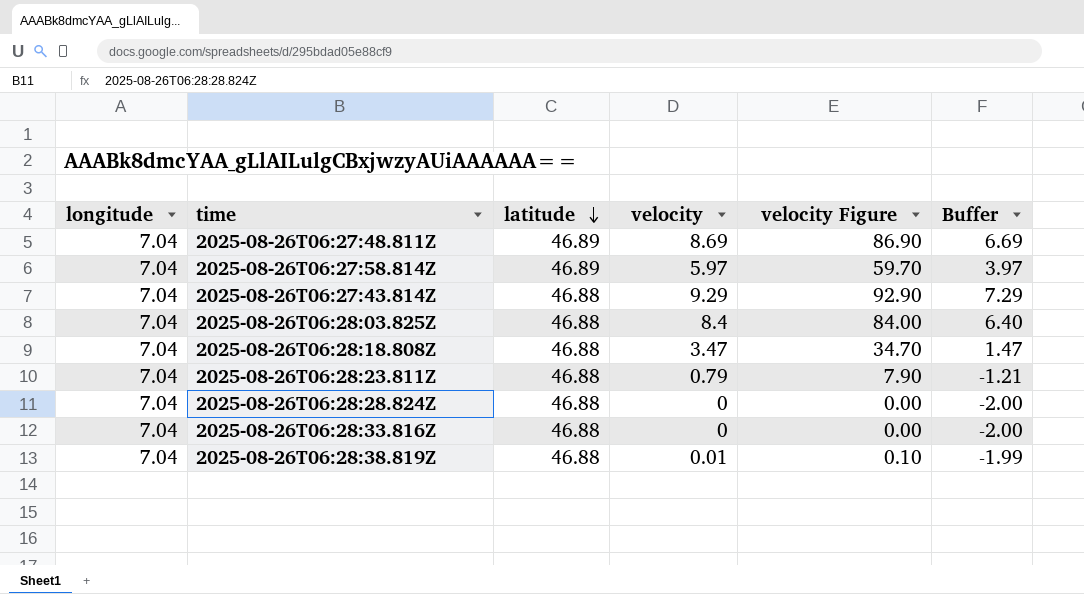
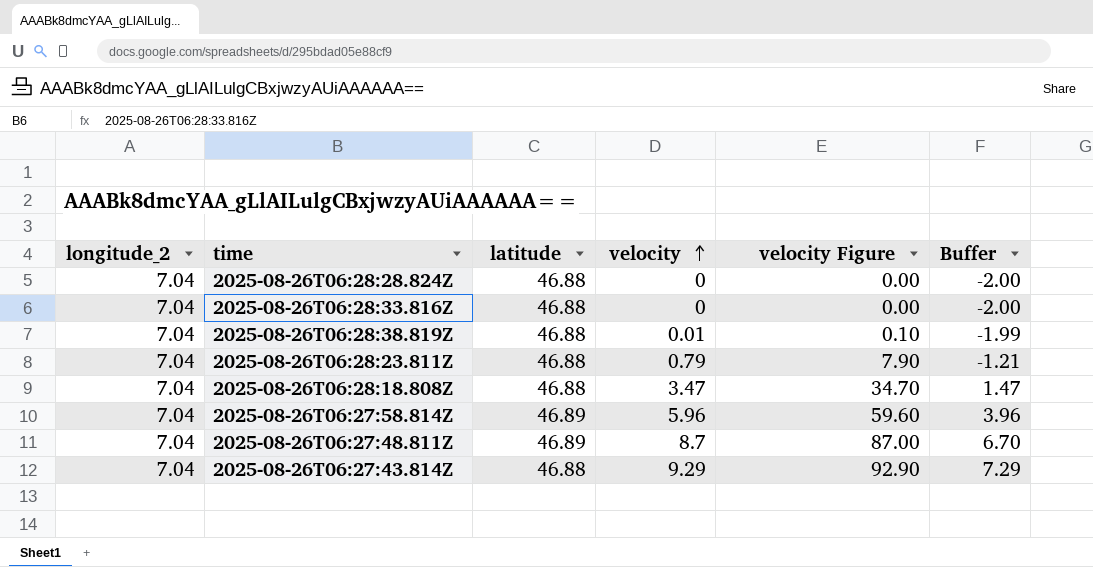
row order: latitude descending -> velocity ascending
column name: longitude -> longitude_2
row 2025-08-26T06:28:03.825Z: 7.04 | 46.88 | 8.4 | 84.00 | 6.40 -> none
2025-08-26T06:27:58.814Z | velocity: 5.97 -> 5.96
2025-08-26T06:27:58.814Z | velocity Figure: 59.70 -> 59.60
2025-08-26T06:27:58.814Z | Buffer: 3.97 -> 3.96
2025-08-26T06:27:48.811Z | velocity: 8.69 -> 8.7
2025-08-26T06:27:48.811Z | velocity Figure: 86.90 -> 87.00
2025-08-26T06:27:48.811Z | Buffer: 6.69 -> 6.70

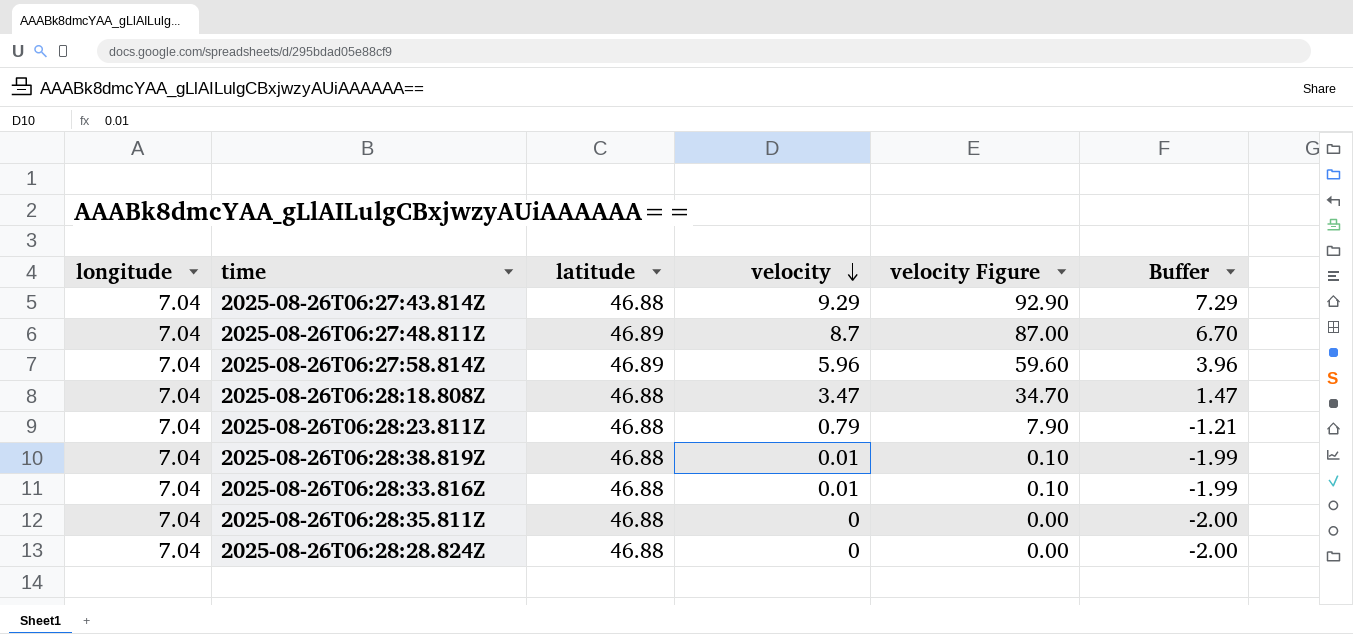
row order: velocity ascending -> velocity descending
column name: longitude_2 -> longitude
2025-08-26T06:28:33.816Z | velocity: 0 -> 0.01
2025-08-26T06:28:33.816Z | velocity Figure: 0.00 -> 0.10
2025-08-26T06:28:33.816Z | Buffer: -2.00 -> -1.99
row 2025-08-26T06:28:35.811Z: none -> 7.04 | 46.88 | 0 | 0.00 | -2.00

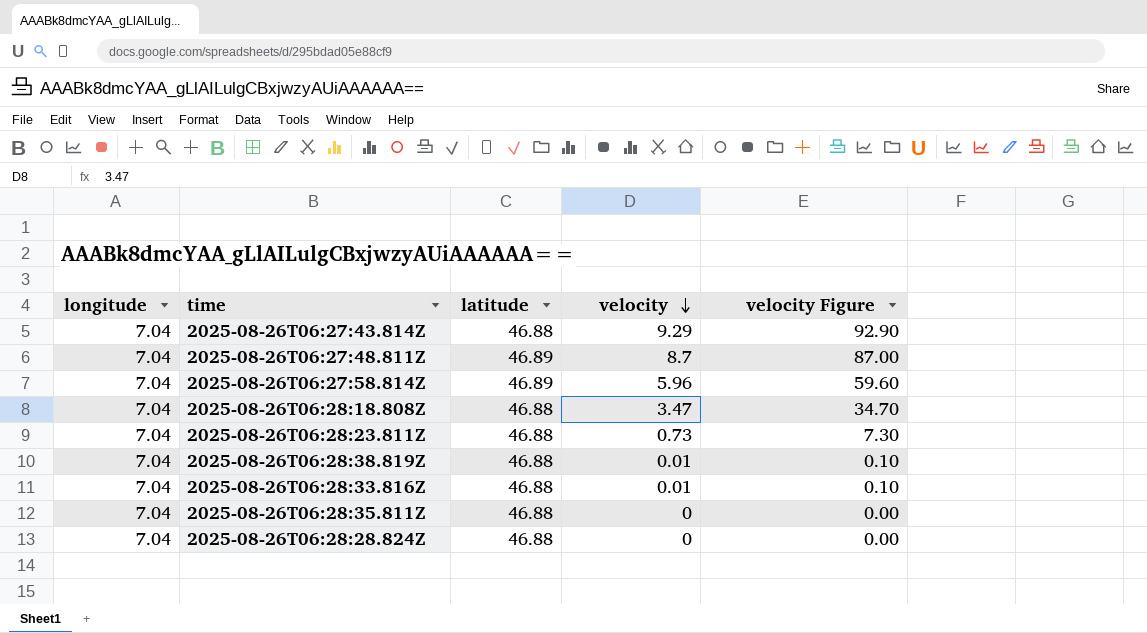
column Buffer | formula: [velocity] - 2 -> none
2025-08-26T06:28:23.811Z | velocity: 0.79 -> 0.73
2025-08-26T06:28:23.811Z | velocity Figure: 7.90 -> 7.30

